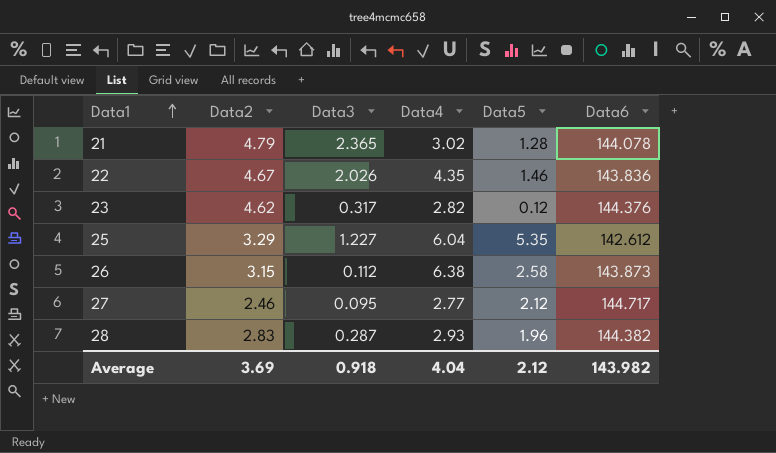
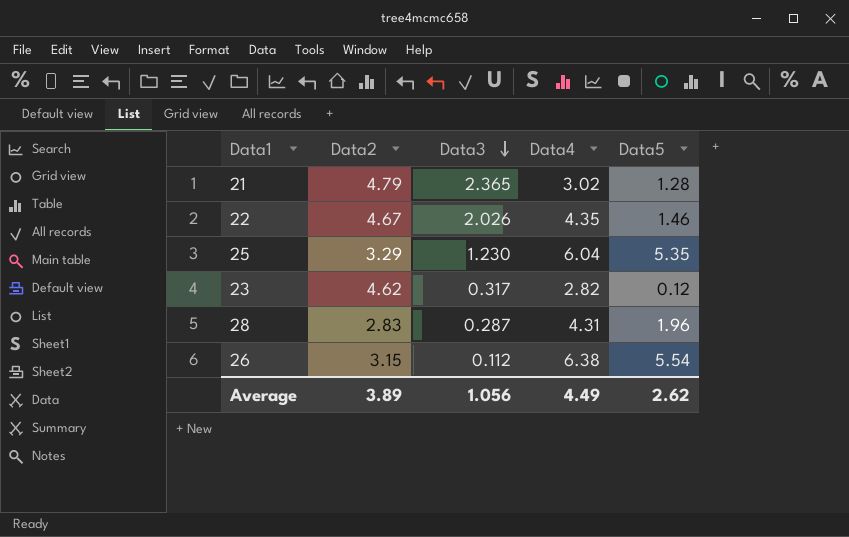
row order: Data1 ascending -> Data3 descending
column Data6 | position: 6 -> none
row 27: 2.46 | 0.095 | 2.77 | 2.12 | 144.717 -> none
25 | Data3: 1.227 -> 1.230
28 | Data4: 2.93 -> 4.31
26 | Data5: 2.58 -> 5.54
Average | Data2: 3.69 -> 3.89
Average | Data3: 0.918 -> 1.056
Average | Data4: 4.04 -> 4.49
Average | Data5: 2.12 -> 2.62

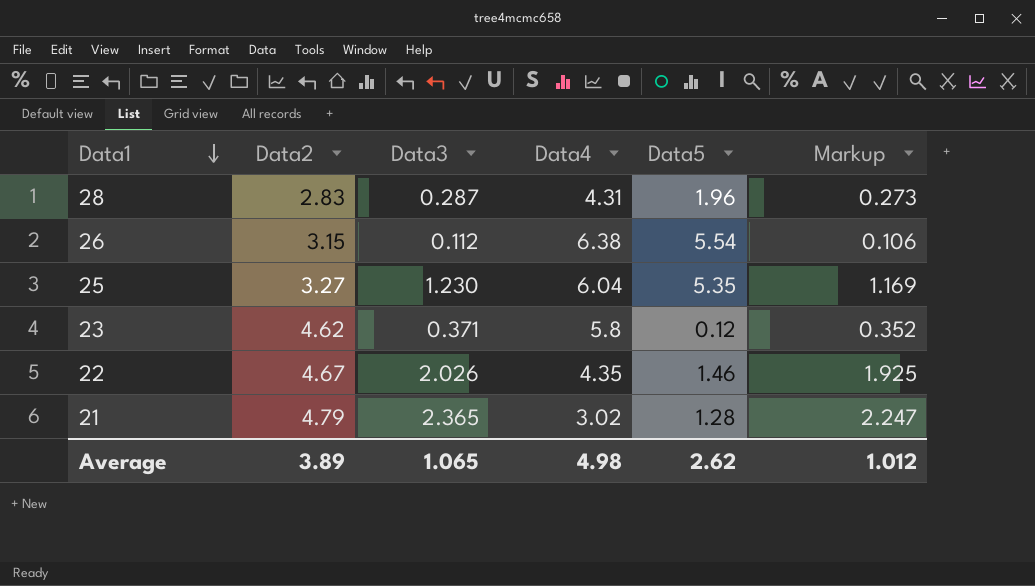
row order: Data3 descending -> Data1 descending
column Markup | formula: none -> [Data3] * 0.95
25 | Data2: 3.29 -> 3.27
23 | Data3: 0.317 -> 0.371
23 | Data4: 2.82 -> 5.8
Average | Data3: 1.056 -> 1.065
Average | Data4: 4.49 -> 4.98

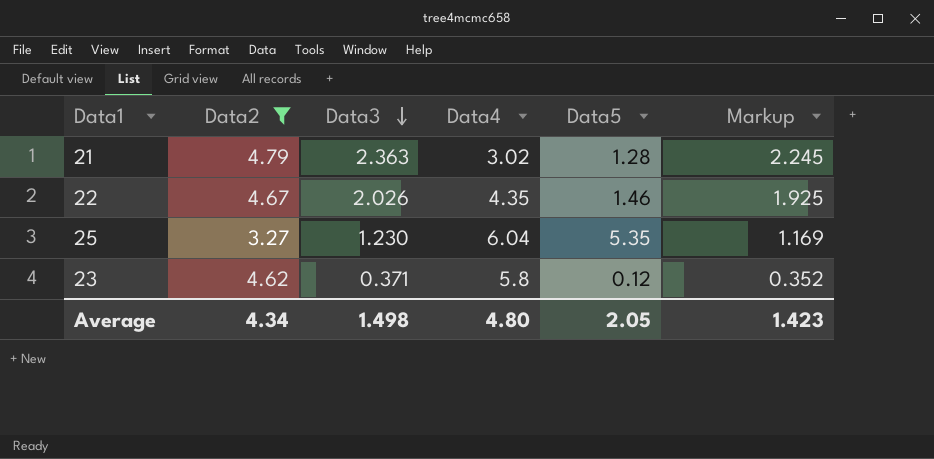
filter: none -> Data2 >= 3.27
row order: Data1 descending -> Data3 descending
21 | Data3: 2.365 -> 2.363
21 | Markup: 2.247 -> 2.245
Average | Data2: 3.89 -> 4.34
Average | Data3: 1.065 -> 1.498
Average | Data4: 4.98 -> 4.80
Average | Data5: 2.62 -> 2.05
Average | Markup: 1.012 -> 1.423

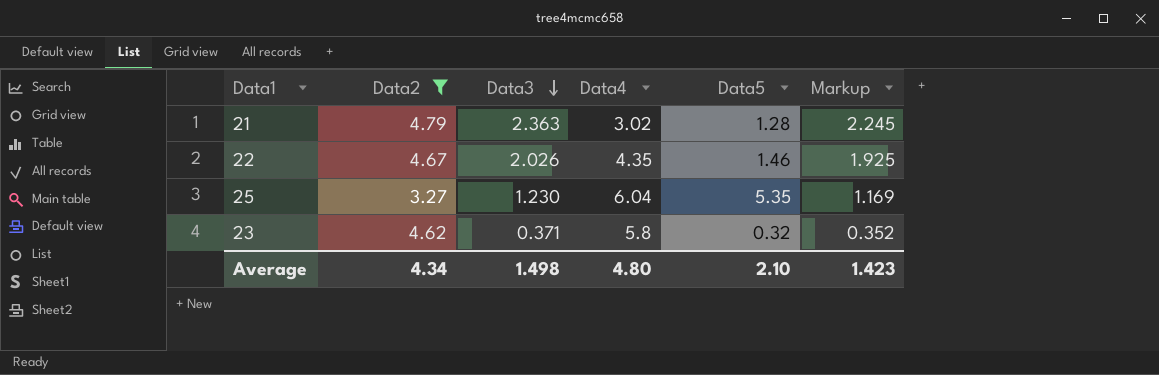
23 | Data5: 0.12 -> 0.32
Average | Data5: 2.05 -> 2.10

